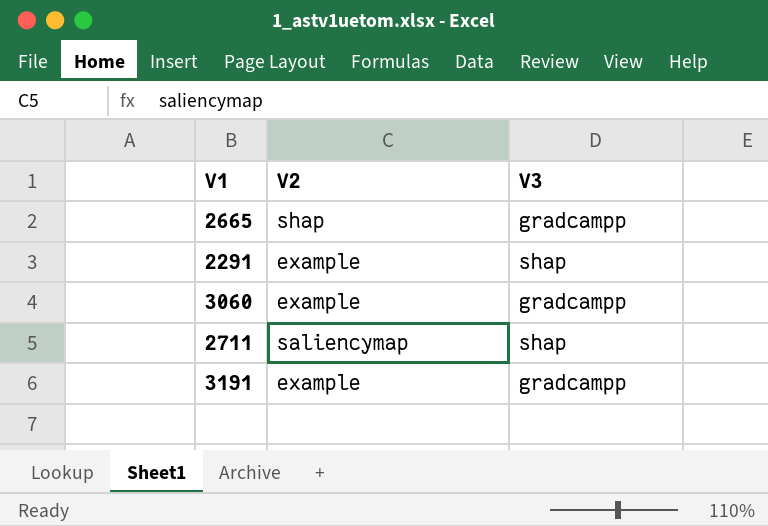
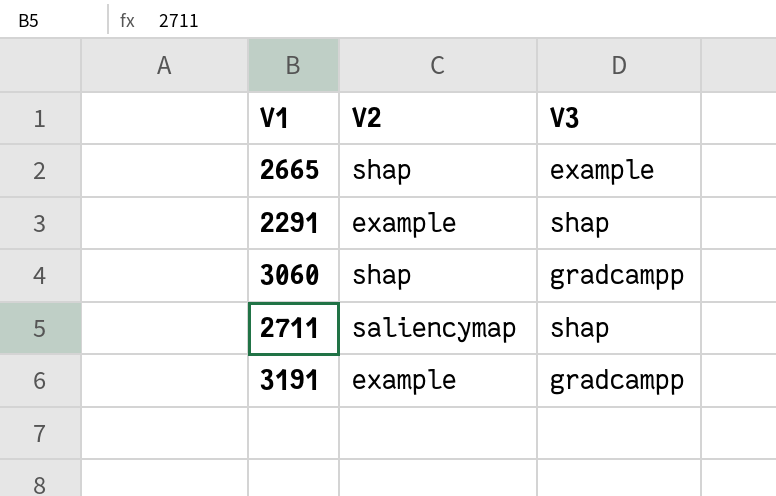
2665 | V3: gradcampp -> example
3060 | V2: example -> shap

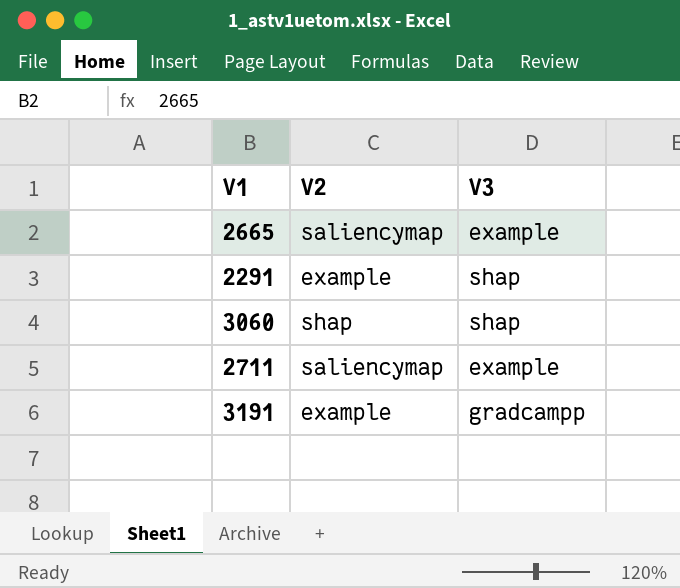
2665 | V2: shap -> saliencymap
3060 | V3: gradcampp -> shap
2711 | V3: shap -> example

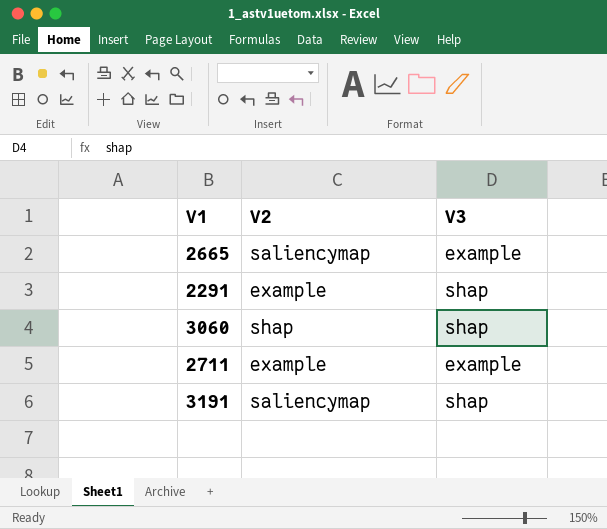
2711 | V2: saliencymap -> example
3191 | V2: example -> saliencymap
3191 | V3: gradcampp -> shap

